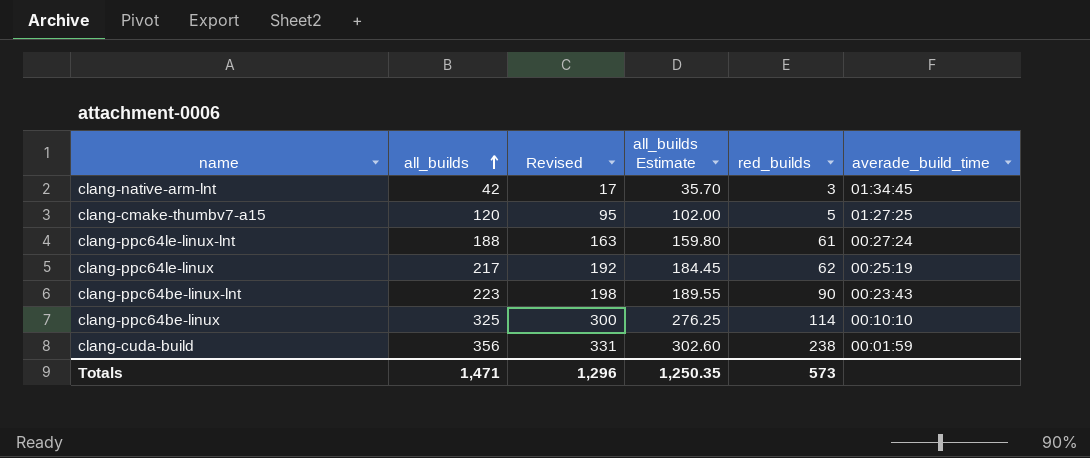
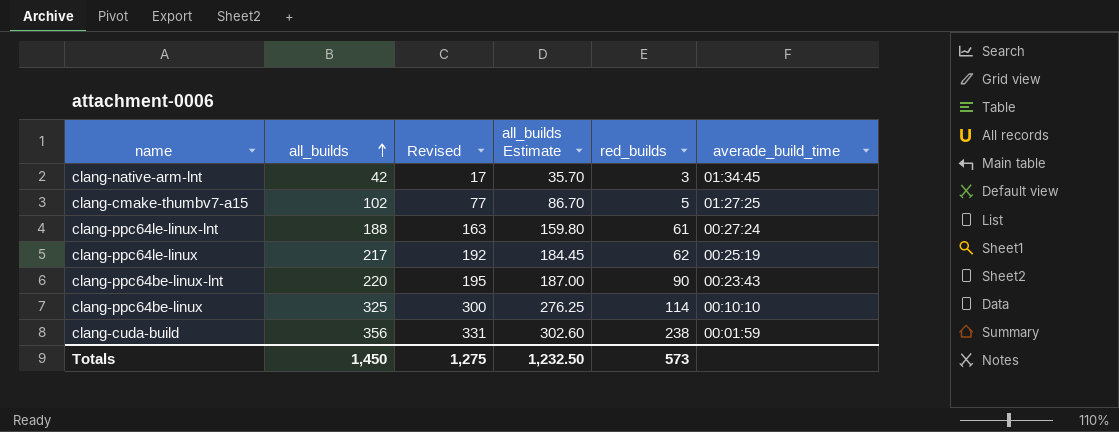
clang-cmake-thumbv7-a15 | all_builds: 120 -> 102
clang-cmake-thumbv7-a15 | Revised: 95 -> 77
clang-cmake-thumbv7-a15 | all_builds Estimate: 102.00 -> 86.70
clang-ppc64be-linux-lnt | all_builds: 223 -> 220
clang-ppc64be-linux-lnt | Revised: 198 -> 195
clang-ppc64be-linux-lnt | all_builds Estimate: 189.55 -> 187.00
Totals | all_builds: 1,471 -> 1,450
Totals | Revised: 1,296 -> 1,275
Totals | all_builds Estimate: 1,250.35 -> 1,232.50

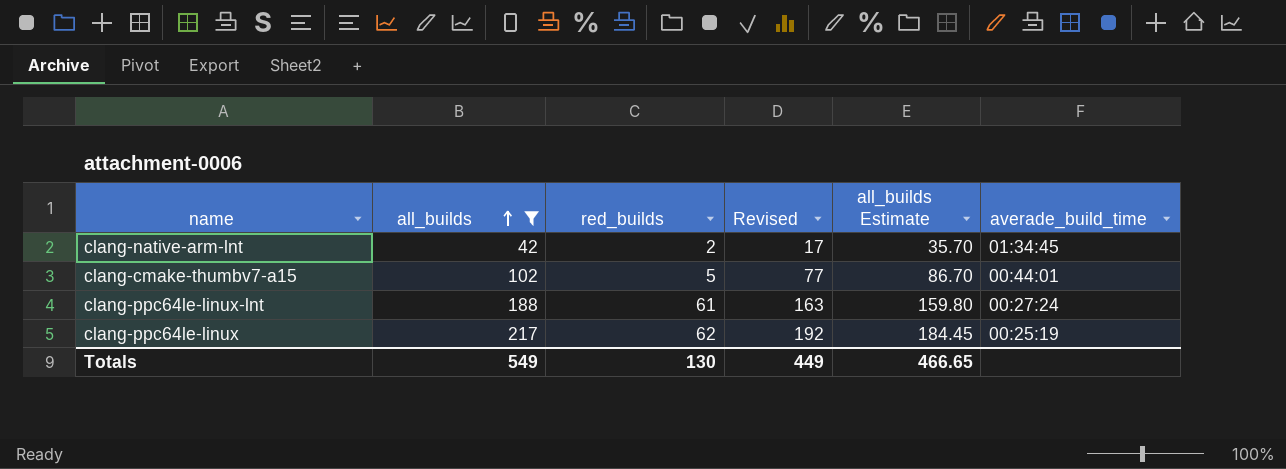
filter: none -> all_builds <= 217
column red_builds | position: 5 -> 3
clang-native-arm-lnt | red_builds: 3 -> 2
clang-cmake-thumbv7-a15 | averade_build_time: 01:27:25 -> 00:44:01
Totals | all_builds: 1,450 -> 549
Totals | red_builds: 573 -> 130
Totals | Revised: 1,275 -> 449
Totals | all_builds Estimate: 1,232.50 -> 466.65

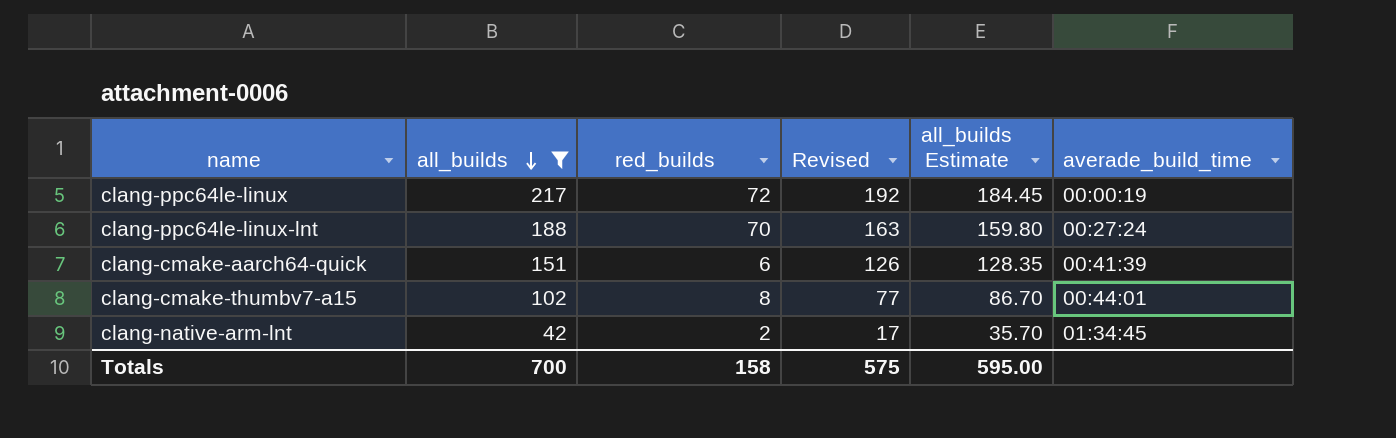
row order: all_builds ascending -> all_builds descending
clang-ppc64le-linux | red_builds: 62 -> 72
clang-ppc64le-linux | averade_build_time: 00:25:19 -> 00:00:19
clang-ppc64le-linux-lnt | red_builds: 61 -> 70
row clang-cmake-aarch64-quick: none -> 151 | 6 | 126 | 128.35 | 00:41:39
clang-cmake-thumbv7-a15 | red_builds: 5 -> 8
Totals | all_builds: 549 -> 700
Totals | red_builds: 130 -> 158
Totals | Revised: 449 -> 575
Totals | all_builds Estimate: 466.65 -> 595.00

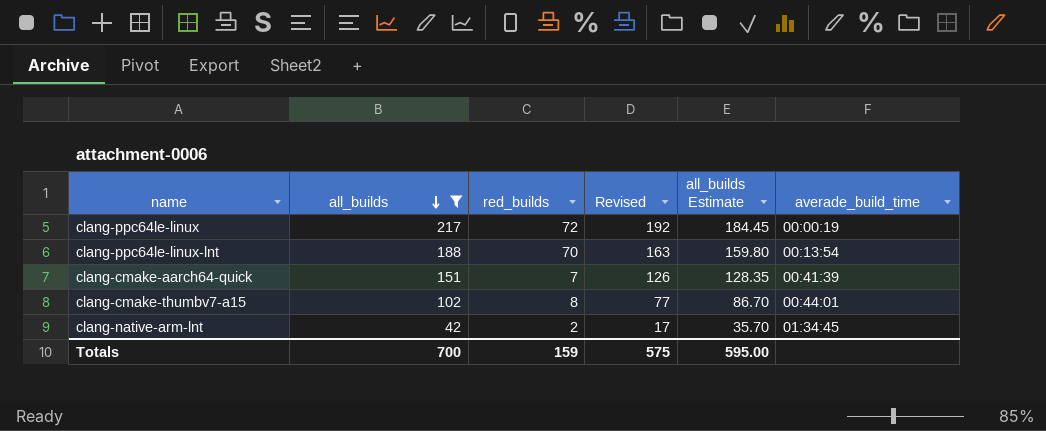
clang-ppc64le-linux-lnt | averade_build_time: 00:27:24 -> 00:13:54
clang-cmake-aarch64-quick | red_builds: 6 -> 7
Totals | red_builds: 158 -> 159

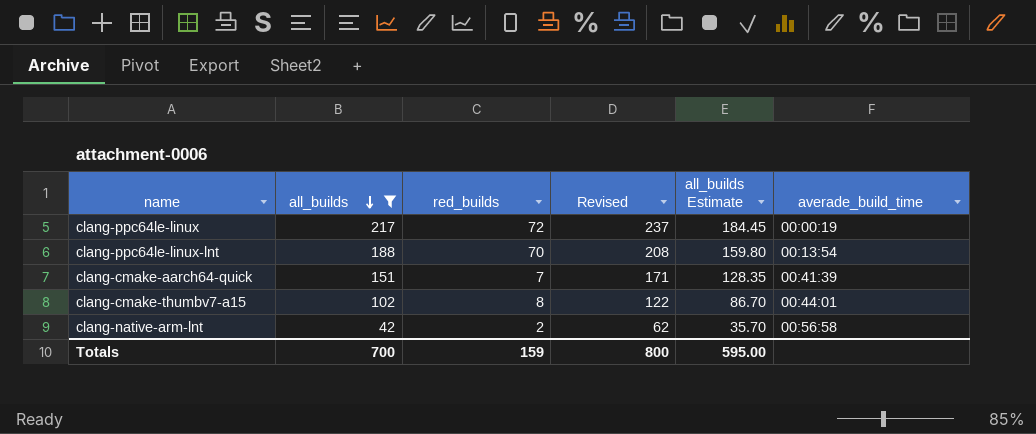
column Revised | formula: [all_builds] - 25 -> [all_builds] + 20
clang-native-arm-lnt | averade_build_time: 01:34:45 -> 00:56:58
Totals | Revised: 575 -> 800

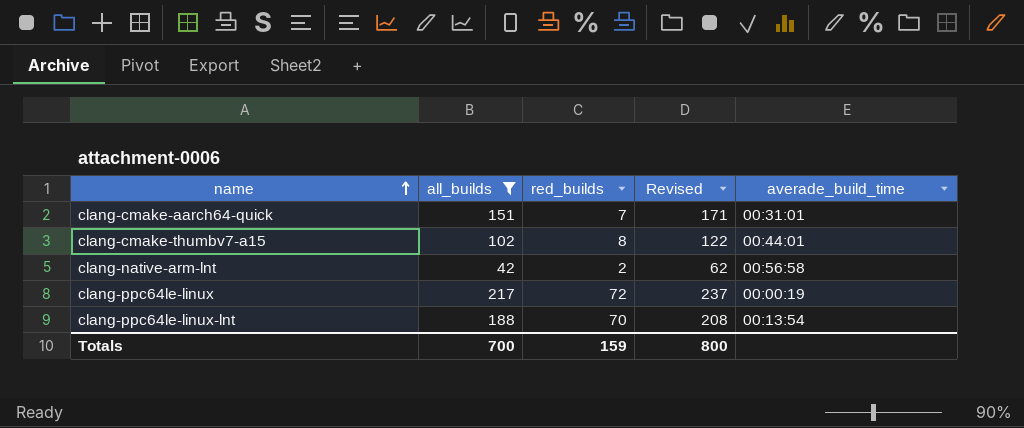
row order: all_builds descending -> name ascending
column all_builds Estimate | formula: [all_builds] * 0.85 -> none
clang-cmake-aarch64-quick | averade_build_time: 00:41:39 -> 00:31:01

